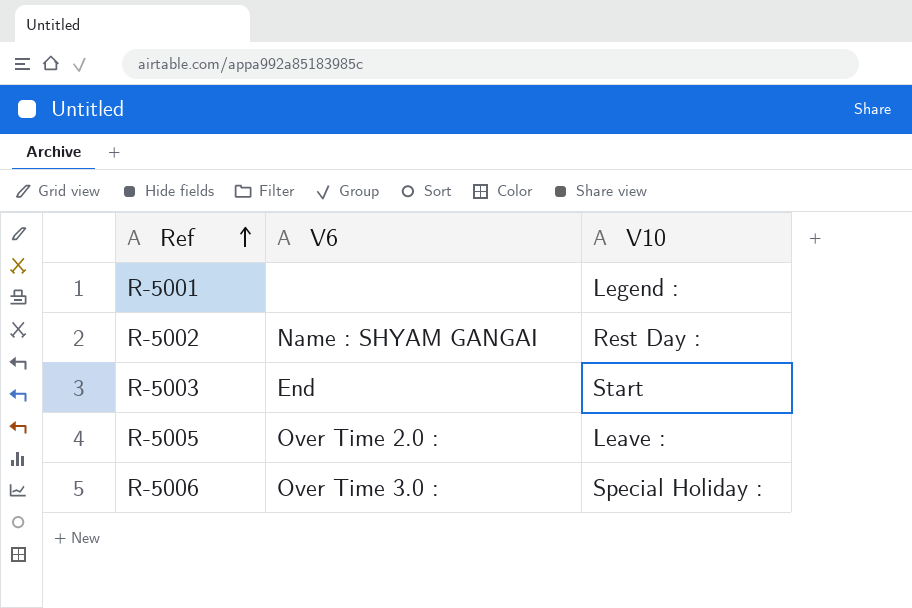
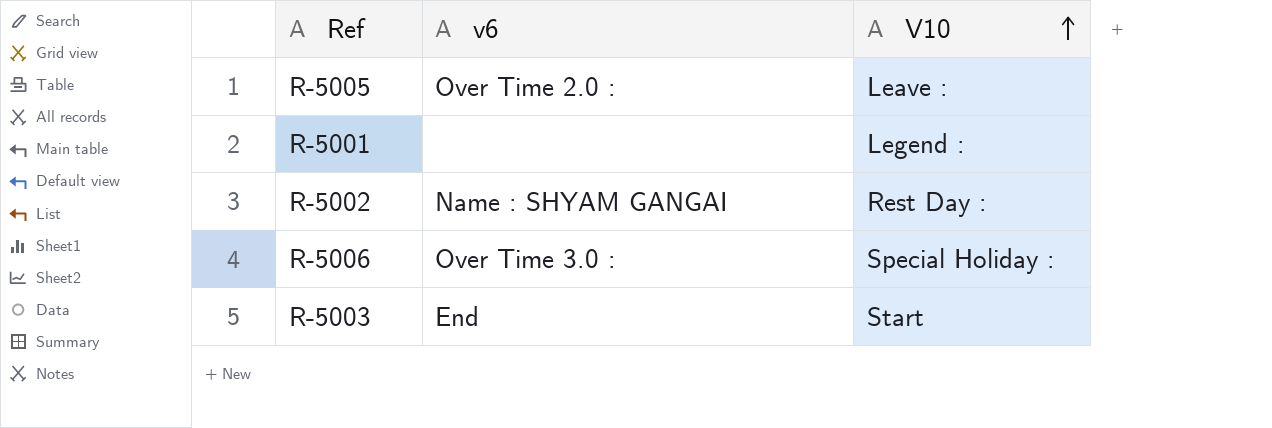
row order: Ref ascending -> V10 ascending
column name: V6 -> v6

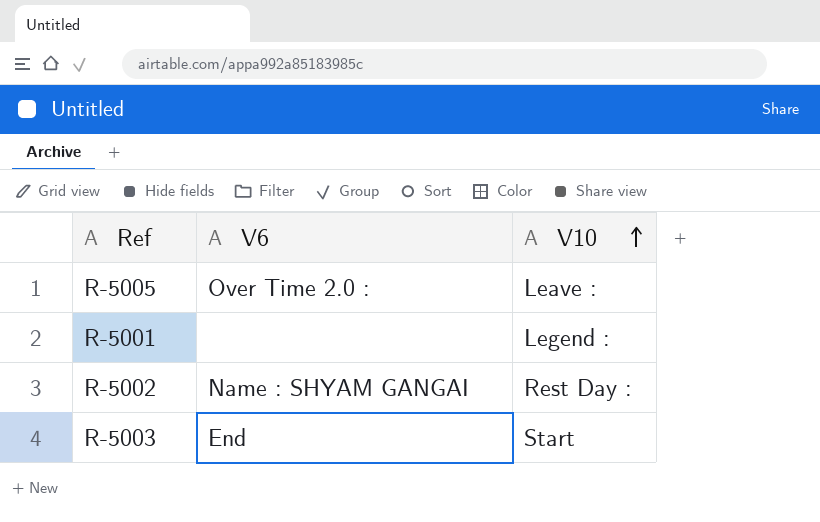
column name: v6 -> V6
row R-5006: Over Time 3.0 : | Special Holiday : -> none

